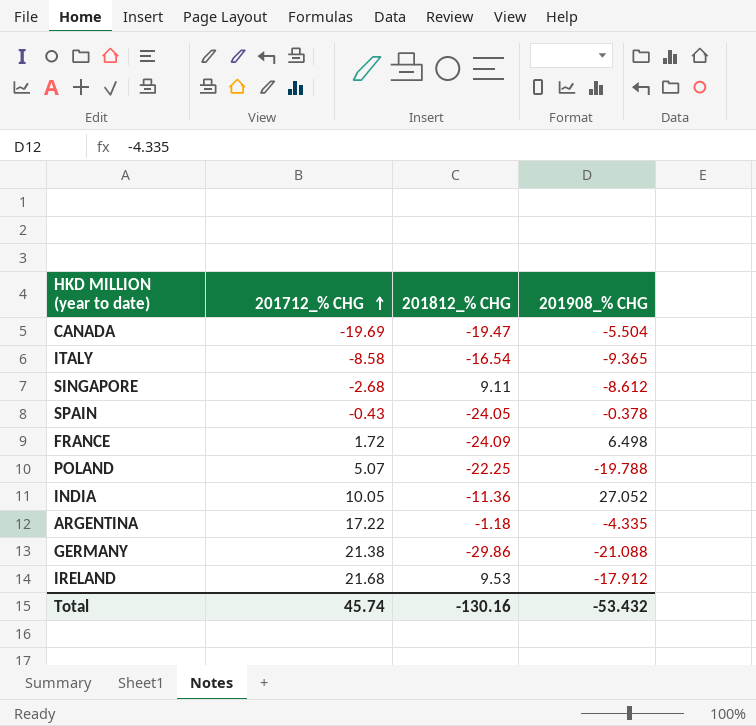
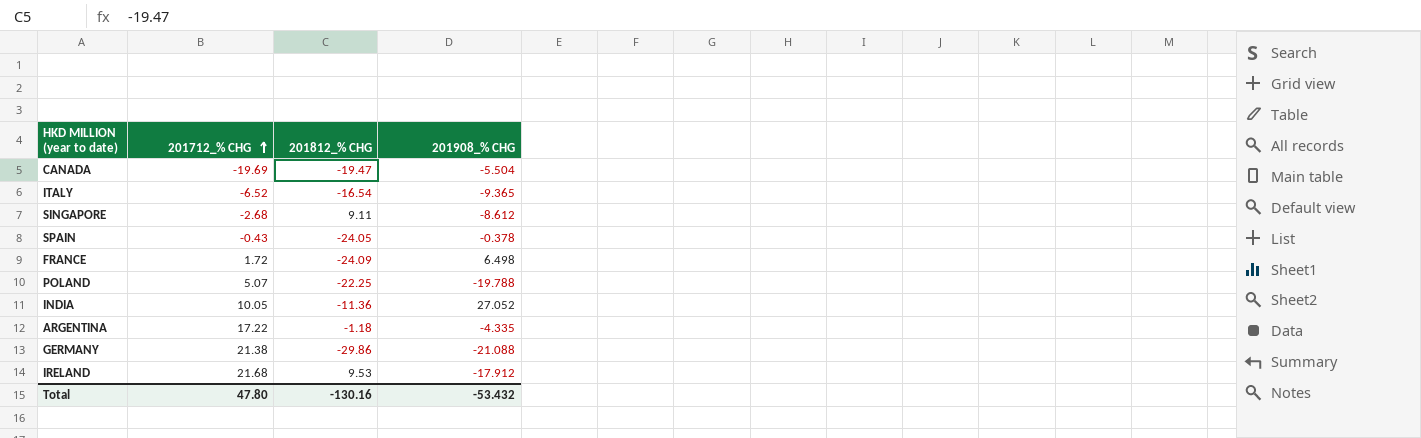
ITALY | 201712_% CHG: -8.58 -> -6.52
Total | 201712_% CHG: 45.74 -> 47.80

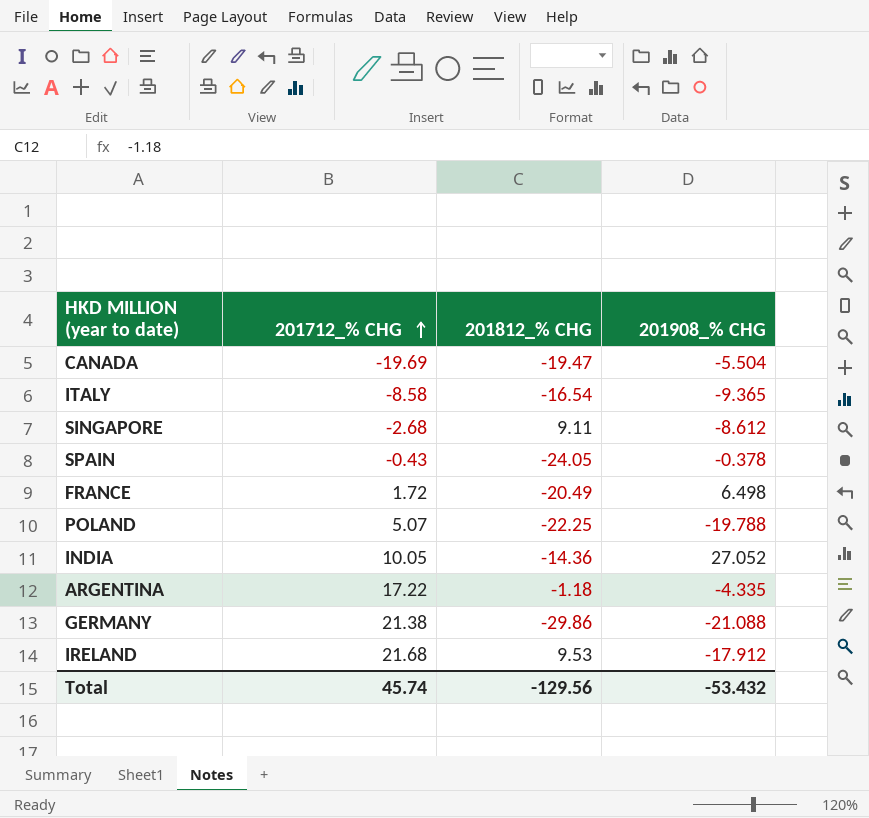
ITALY | 201712_% CHG: -6.52 -> -8.58
FRANCE | 201812_% CHG: -24.09 -> -20.49
INDIA | 201812_% CHG: -11.36 -> -14.36
Total | 201712_% CHG: 47.80 -> 45.74
Total | 201812_% CHG: -130.16 -> -129.56

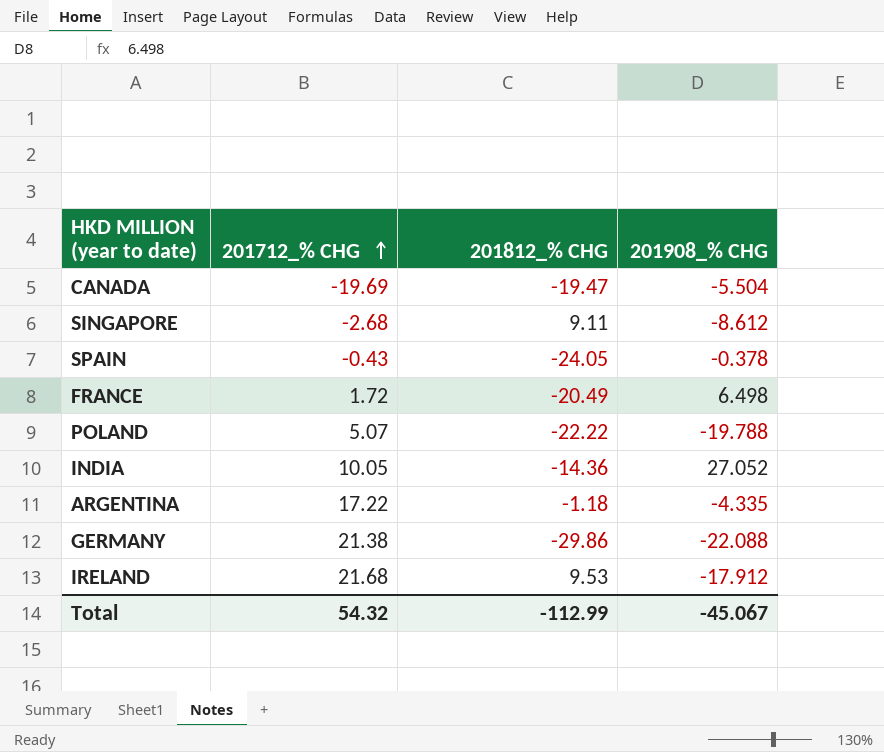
row ITALY: -8.58 | -16.54 | -9.365 -> none
POLAND | 201812_% CHG: -22.25 -> -22.22
GERMANY | 201908_% CHG: -21.088 -> -22.088
Total | 201712_% CHG: 45.74 -> 54.32
Total | 201812_% CHG: -129.56 -> -112.99
Total | 201908_% CHG: -53.432 -> -45.067

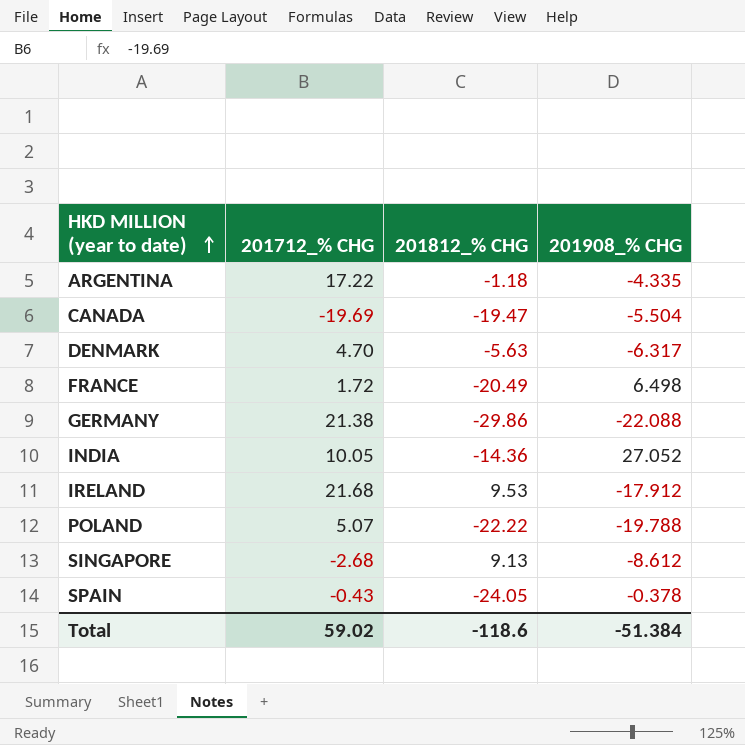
row order: 201712_% CHG ascending -> HKD MILLION (year to date) ascending
row DENMARK: none -> 4.70 | -5.63 | -6.317
SINGAPORE | 201812_% CHG: 9.11 -> 9.13
Total | 201712_% CHG: 54.32 -> 59.02
Total | 201812_% CHG: -112.99 -> -118.6
Total | 201908_% CHG: -45.067 -> -51.384

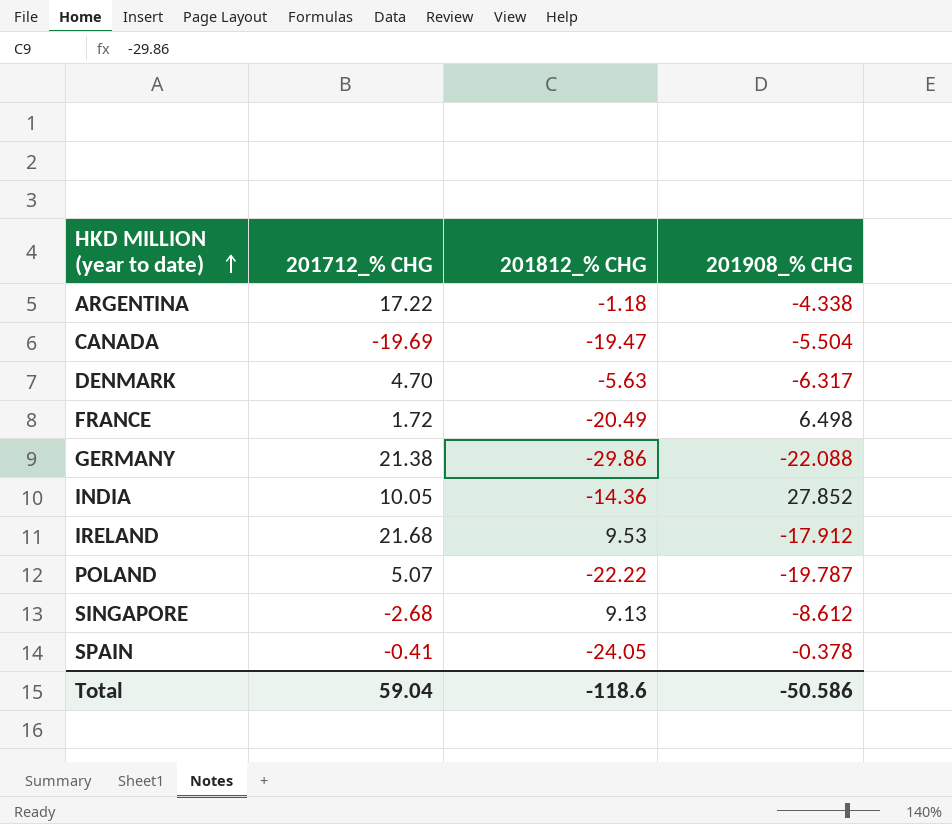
ARGENTINA | 201908_% CHG: -4.335 -> -4.338
INDIA | 201908_% CHG: 27.052 -> 27.852
POLAND | 201908_% CHG: -19.788 -> -19.787
SPAIN | 201712_% CHG: -0.43 -> -0.41
Total | 201712_% CHG: 59.02 -> 59.04
Total | 201908_% CHG: -51.384 -> -50.586

